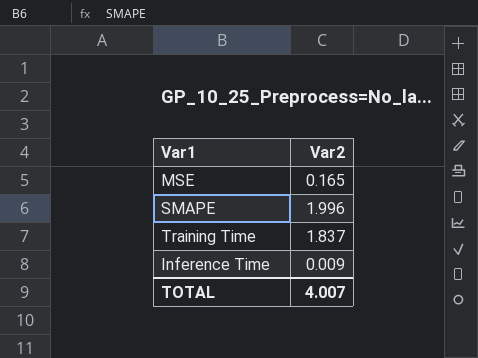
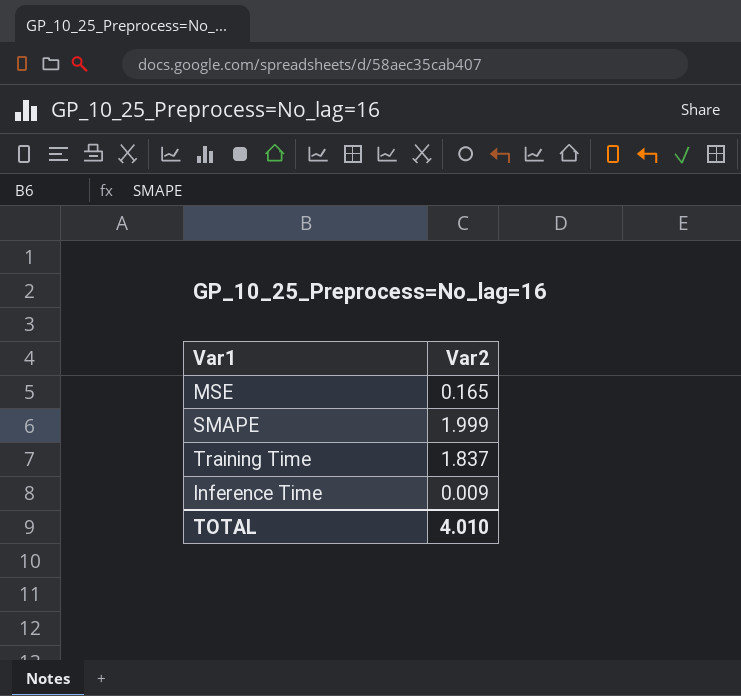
SMAPE | Var2: 1.996 -> 1.999
TOTAL | Var2: 4.007 -> 4.010

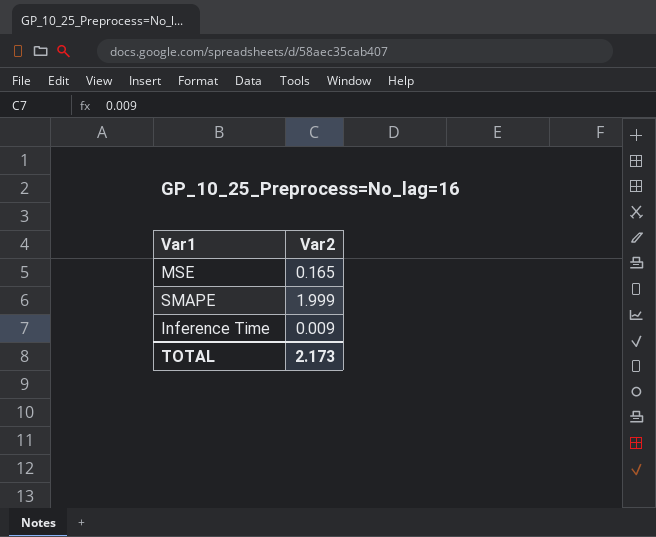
row Training Time: 1.837 -> none
TOTAL | Var2: 4.010 -> 2.173

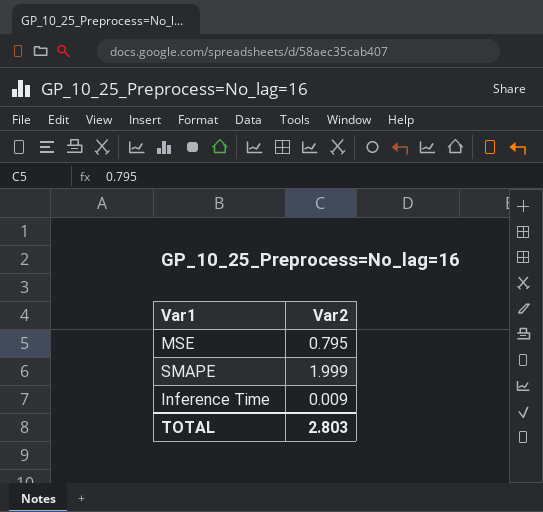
MSE | Var2: 0.165 -> 0.795
TOTAL | Var2: 2.173 -> 2.803

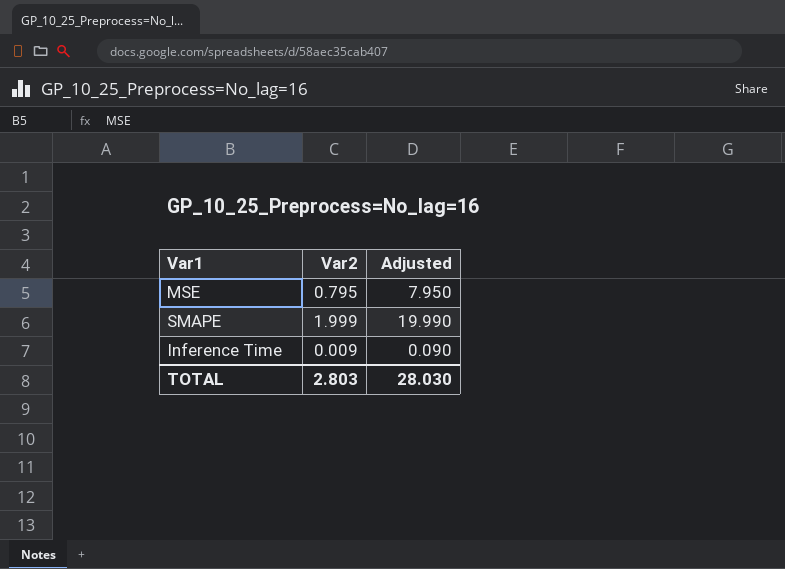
column Adjusted | formula: none -> [Var2] * 10

